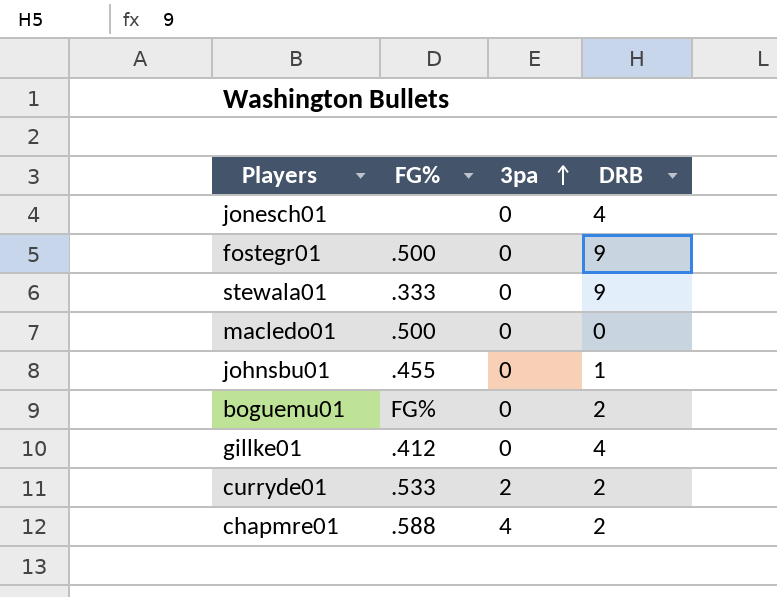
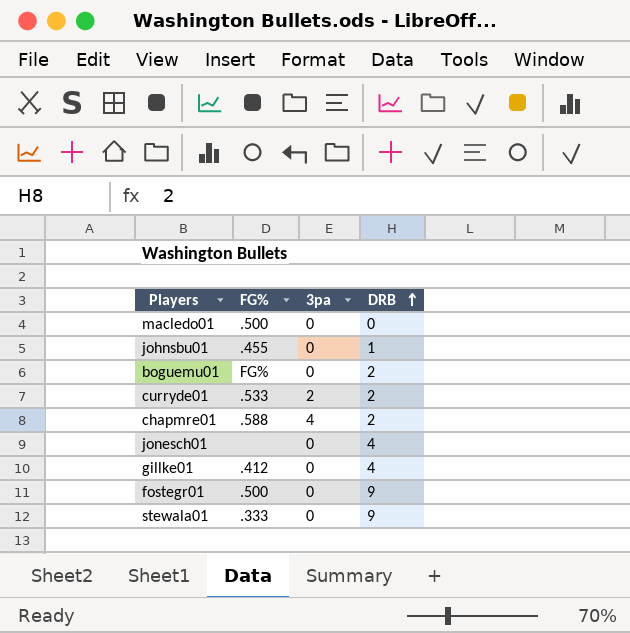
row order: 3pa ascending -> DRB ascending

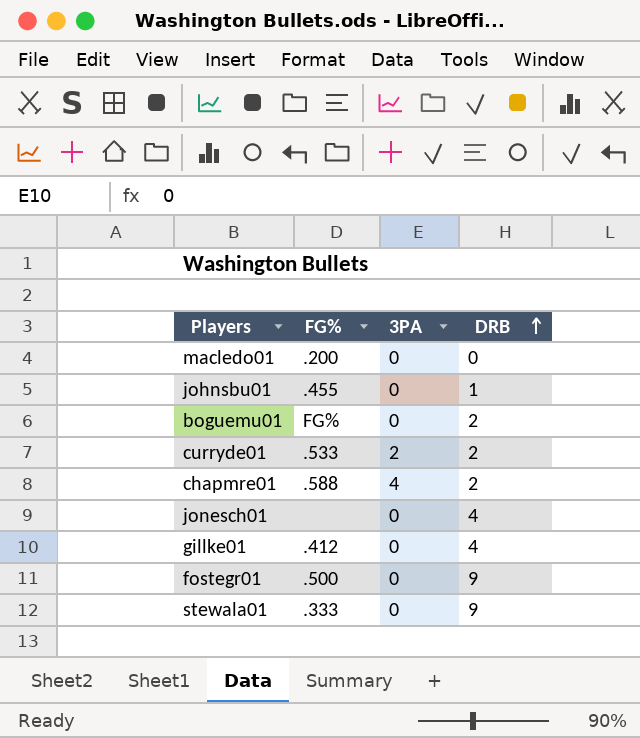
column name: 3pa -> 3PA
macledo01 | FG%: .500 -> .200

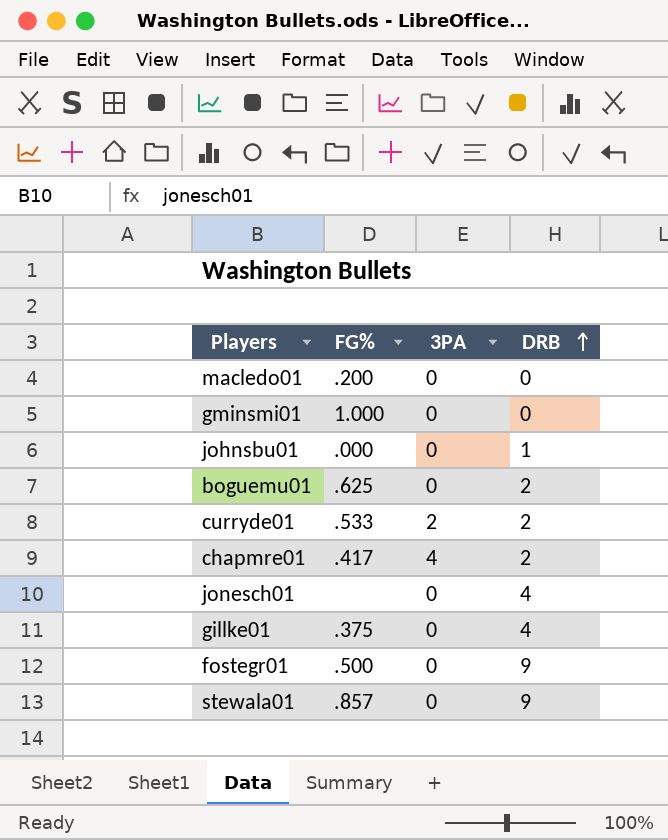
row gminsmi01: none -> 1.000 | 0 | 0
johnsbu01 | FG%: .455 -> .000
boguemu01 | FG%: FG% -> .625
chapmre01 | FG%: .588 -> .417
gillke01 | FG%: .412 -> .375
stewala01 | FG%: .333 -> .857

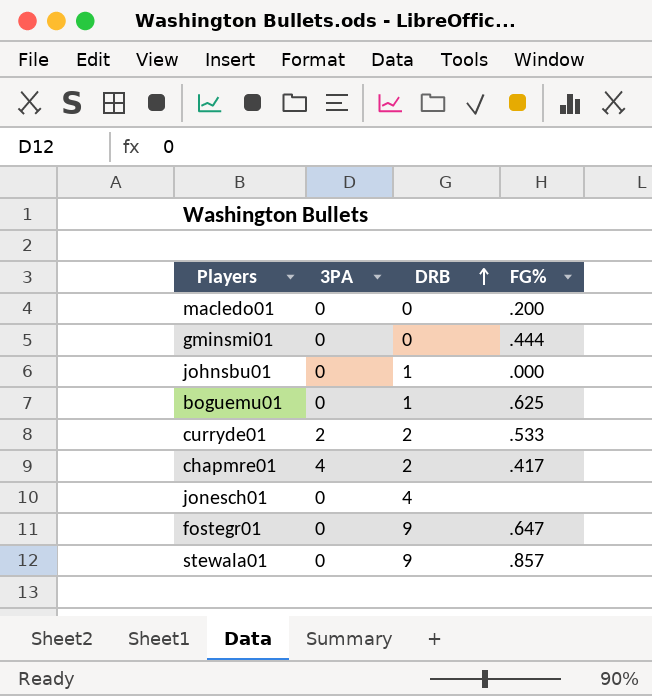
column FG% | position: 2 -> 4
row gillke01: .375 | 0 | 4 -> none
gminsmi01 | FG%: 1.000 -> .444
boguemu01 | DRB: 2 -> 1
fostegr01 | FG%: .500 -> .647

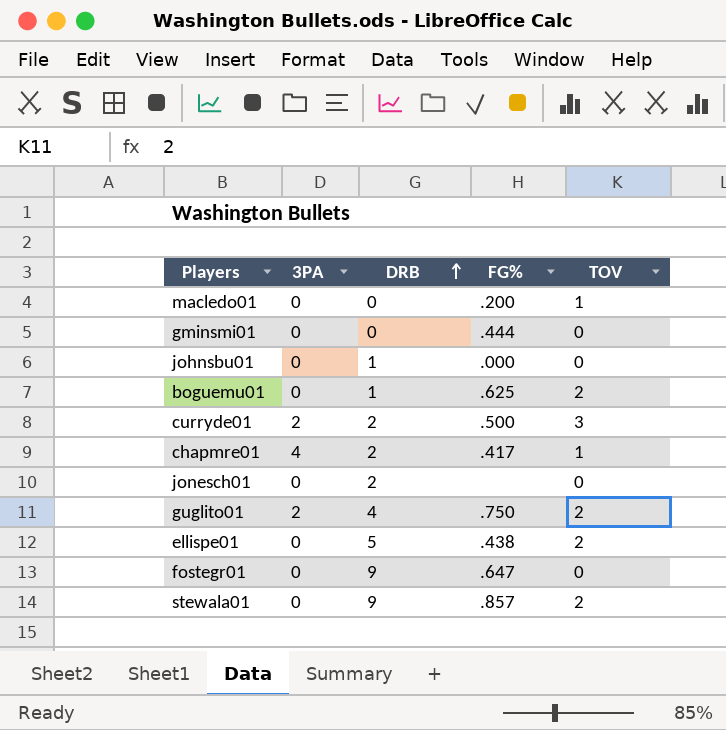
column TOV | position: none -> 5
curryde01 | FG%: .533 -> .500
jonesch01 | DRB: 4 -> 2
row guglito01: none -> 2 | 4 | .750 | 2
row ellispe01: none -> 0 | 5 | .438 | 2

